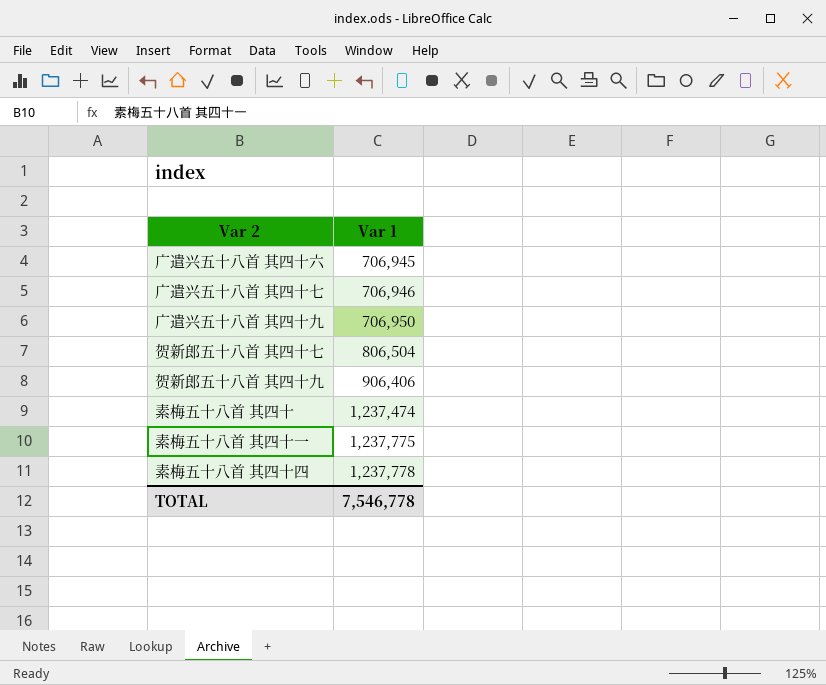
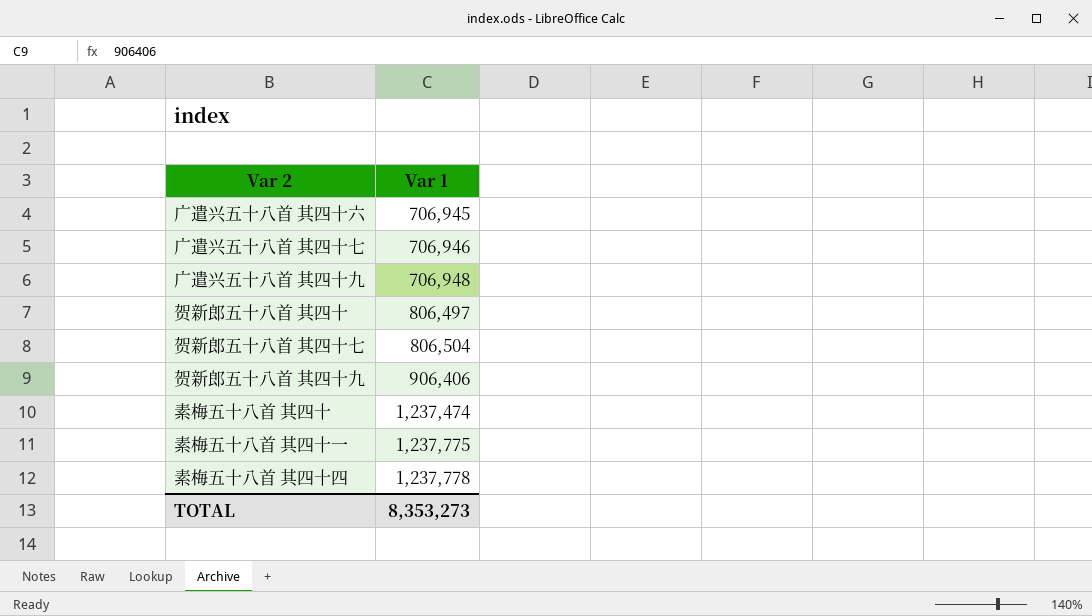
广遣兴五十八首 其四十九 | Var 1: 706,950 -> 706,948
row 贺新郎五十八首 其四十: none -> 806,497
TOTAL | Var 1: 7,546,778 -> 8,353,273

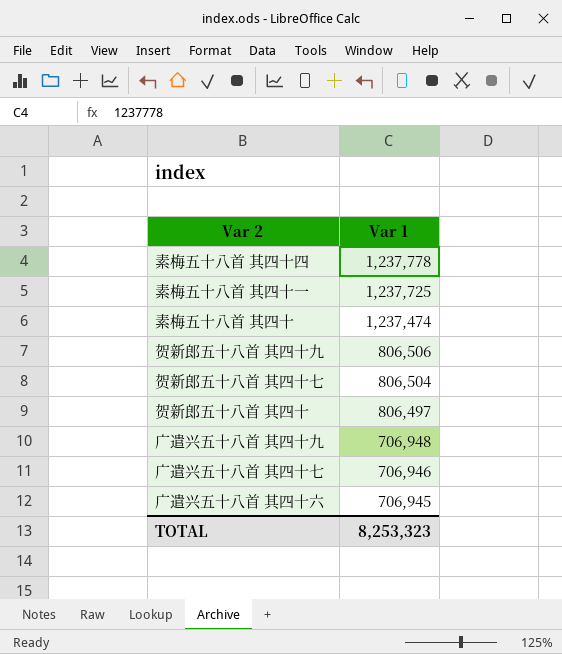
row order: Var 1 ascending -> Var 1 descending
素梅五十八首 其四十一 | Var 1: 1,237,775 -> 1,237,725
贺新郎五十八首 其四十九 | Var 1: 906,406 -> 806,506
TOTAL | Var 1: 8,353,273 -> 8,253,323

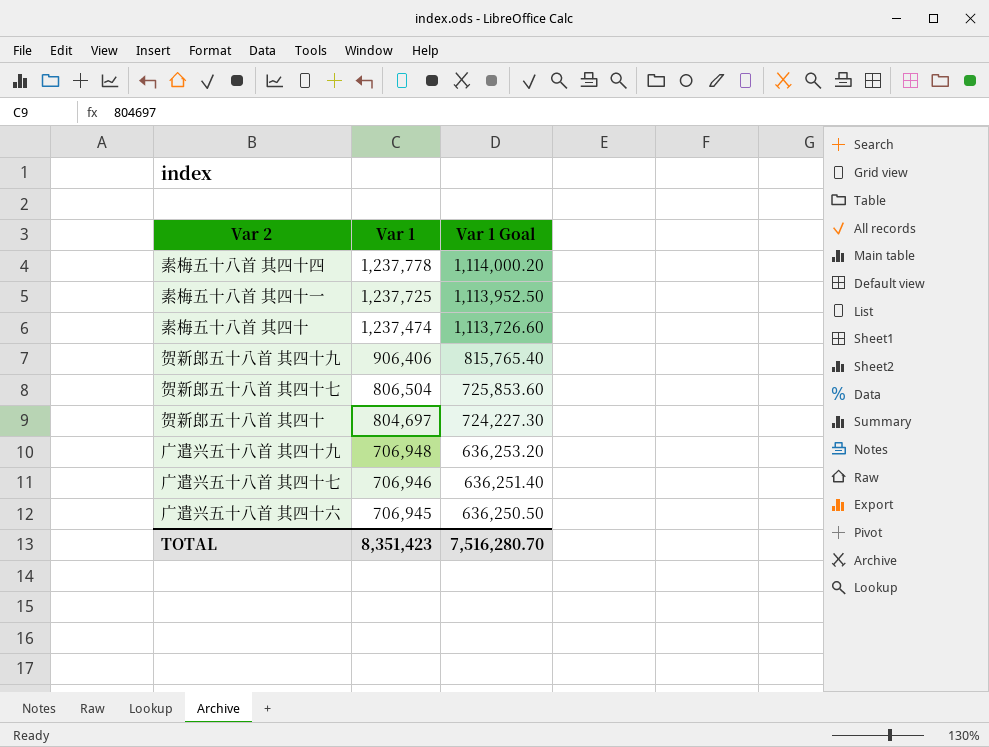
column Var 1 Goal | formula: none -> [Var 1] * 0.9
贺新郎五十八首 其四十九 | Var 1: 806,506 -> 906,406
贺新郎五十八首 其四十 | Var 1: 806,497 -> 804,697
TOTAL | Var 1: 8,253,323 -> 8,351,423

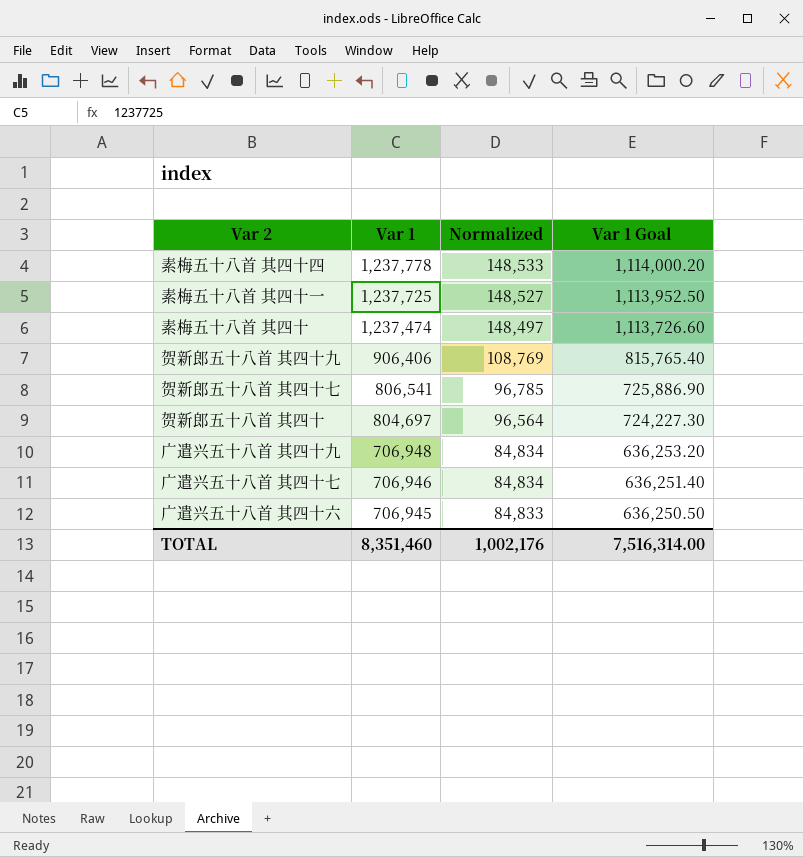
column Normalized | formula: none -> [Var 1] * 0.12
贺新郎五十八首 其四十七 | Var 1: 806,504 -> 806,541
贺新郎五十八首 其四十七 | Var 1 Goal: 725,853.60 -> 725,886.90
TOTAL | Var 1: 8,351,423 -> 8,351,460
TOTAL | Var 1 Goal: 7,516,280.70 -> 7,516,314.00

